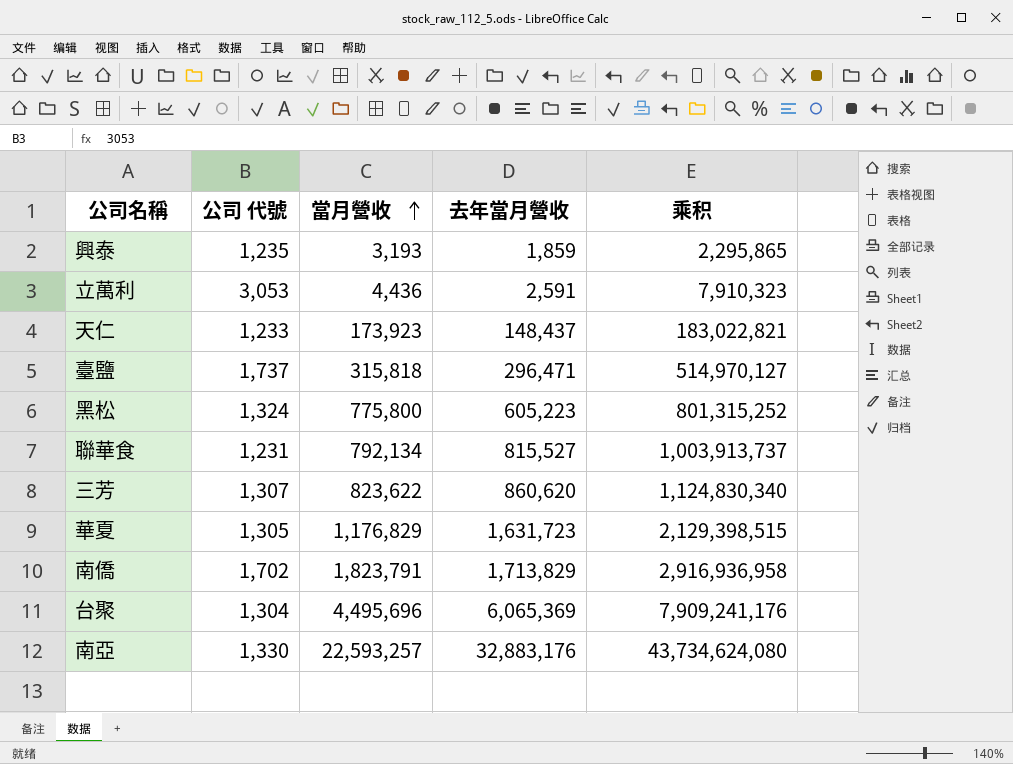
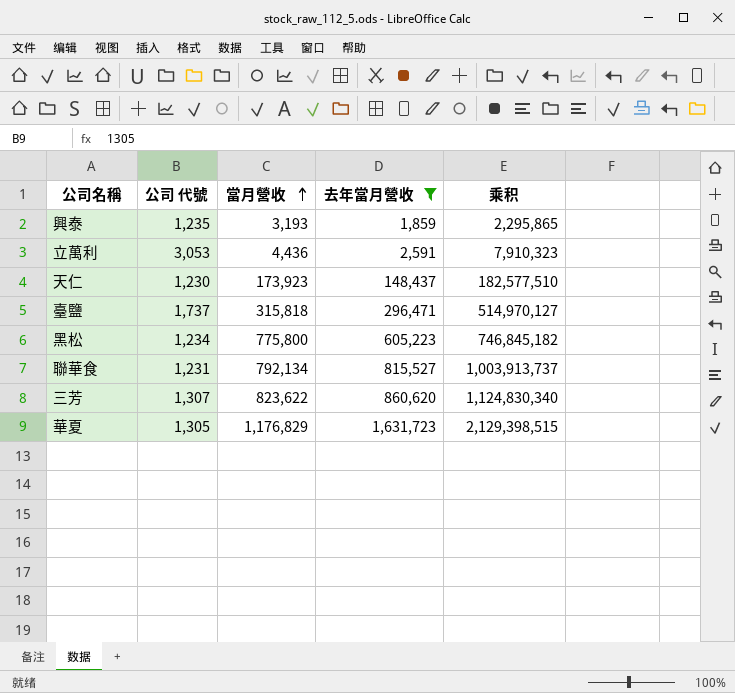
filter: none -> 去年當月營收 <= 1,631,723
天仁 | 公司 代號: 1,233 -> 1,230
天仁 | 乘积: 183,022,821 -> 182,577,510
黑松 | 公司 代號: 1,324 -> 1,234
黑松 | 乘积: 801,315,252 -> 746,845,182

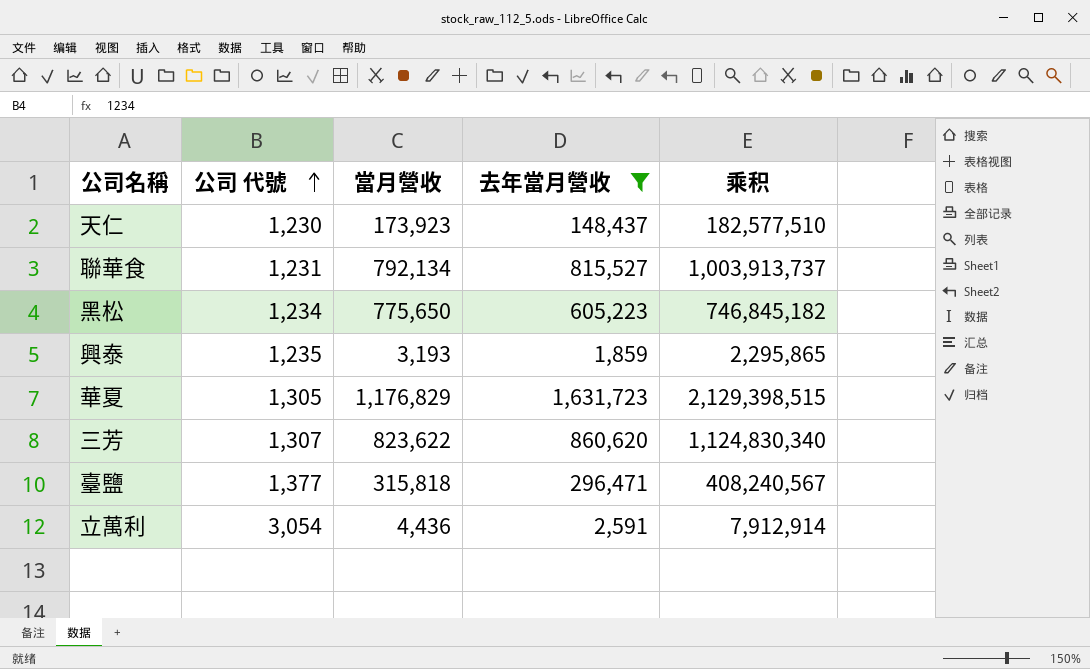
row order: 當月營收 ascending -> 公司 代號 ascending
黑松 | 當月營收: 775,800 -> 775,650
臺鹽 | 公司 代號: 1,737 -> 1,377
臺鹽 | 乘积: 514,970,127 -> 408,240,567
立萬利 | 公司 代號: 3,053 -> 3,054
立萬利 | 乘积: 7,910,323 -> 7,912,914

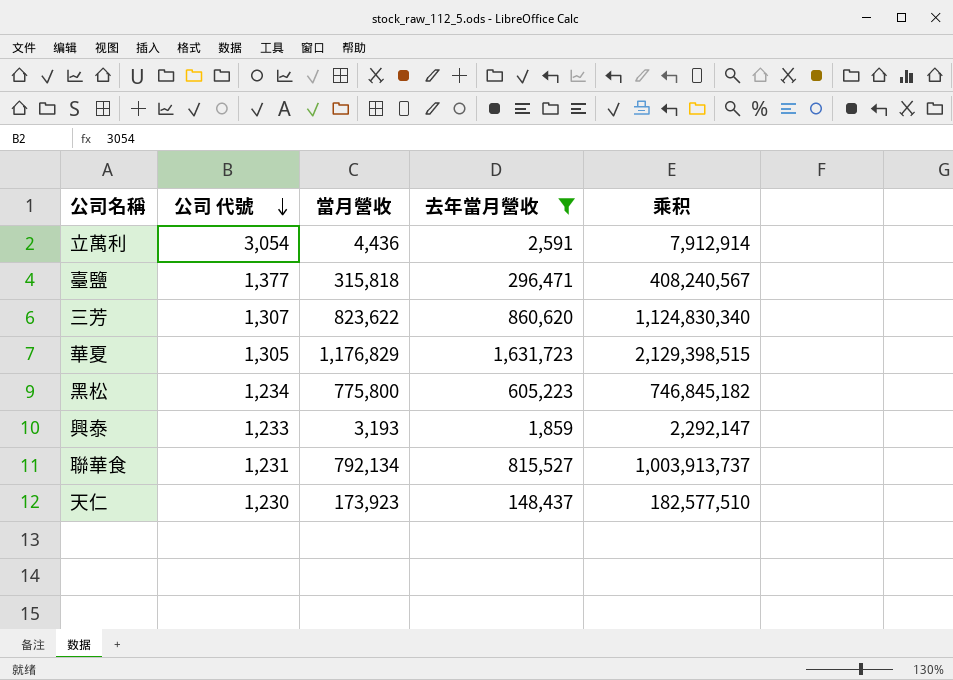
row order: 公司 代號 ascending -> 公司 代號 descending
黑松 | 當月營收: 775,650 -> 775,800
興泰 | 公司 代號: 1,235 -> 1,233
興泰 | 乘积: 2,295,865 -> 2,292,147

